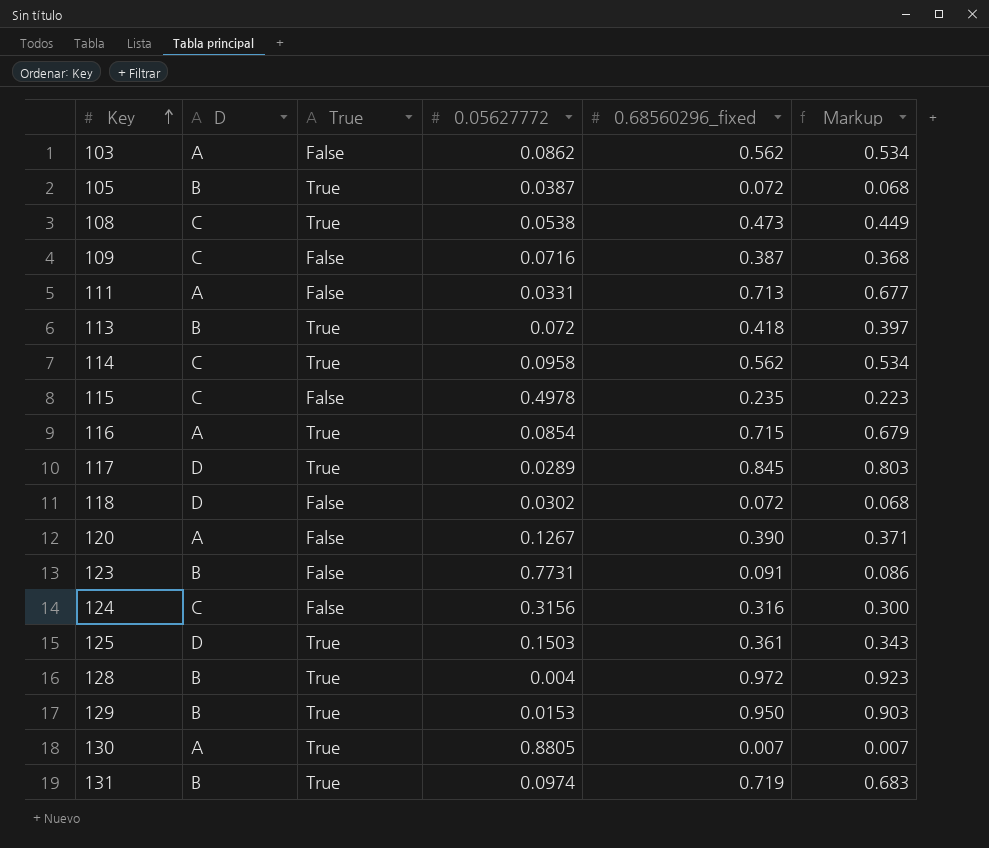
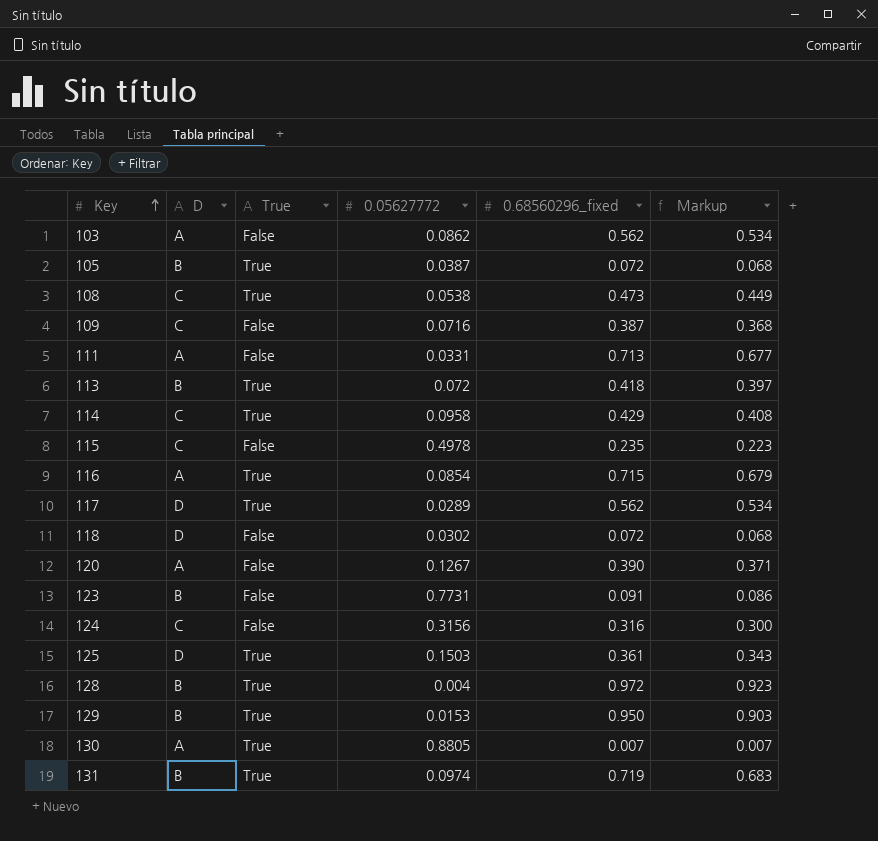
114 | 0.68560296_fixed: 0.562 -> 0.429
114 | Markup: 0.534 -> 0.408
117 | 0.68560296_fixed: 0.845 -> 0.562
117 | Markup: 0.803 -> 0.534

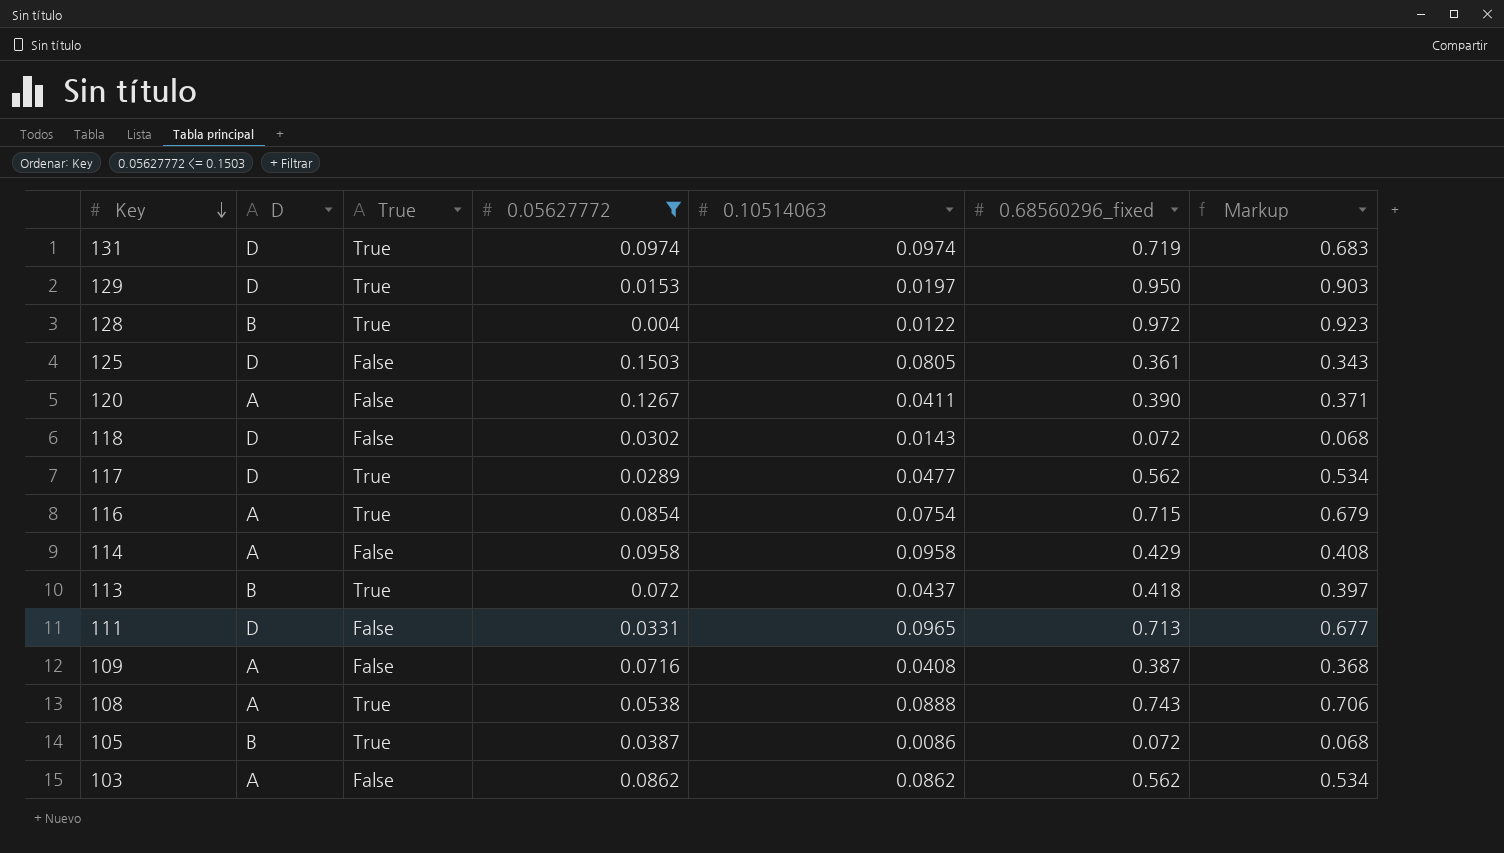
filter: none -> 0.05627772 <= 0.1503
row order: Key ascending -> Key descending
column 0.10514063 | position: none -> 5
131 | D: B -> D
129 | D: B -> D
125 | True: True -> False
114 | D: C -> A
114 | True: True -> False
111 | D: A -> D
109 | D: C -> A
108 | D: C -> A
108 | 0.68560296_fixed: 0.473 -> 0.743
108 | Markup: 0.449 -> 0.706

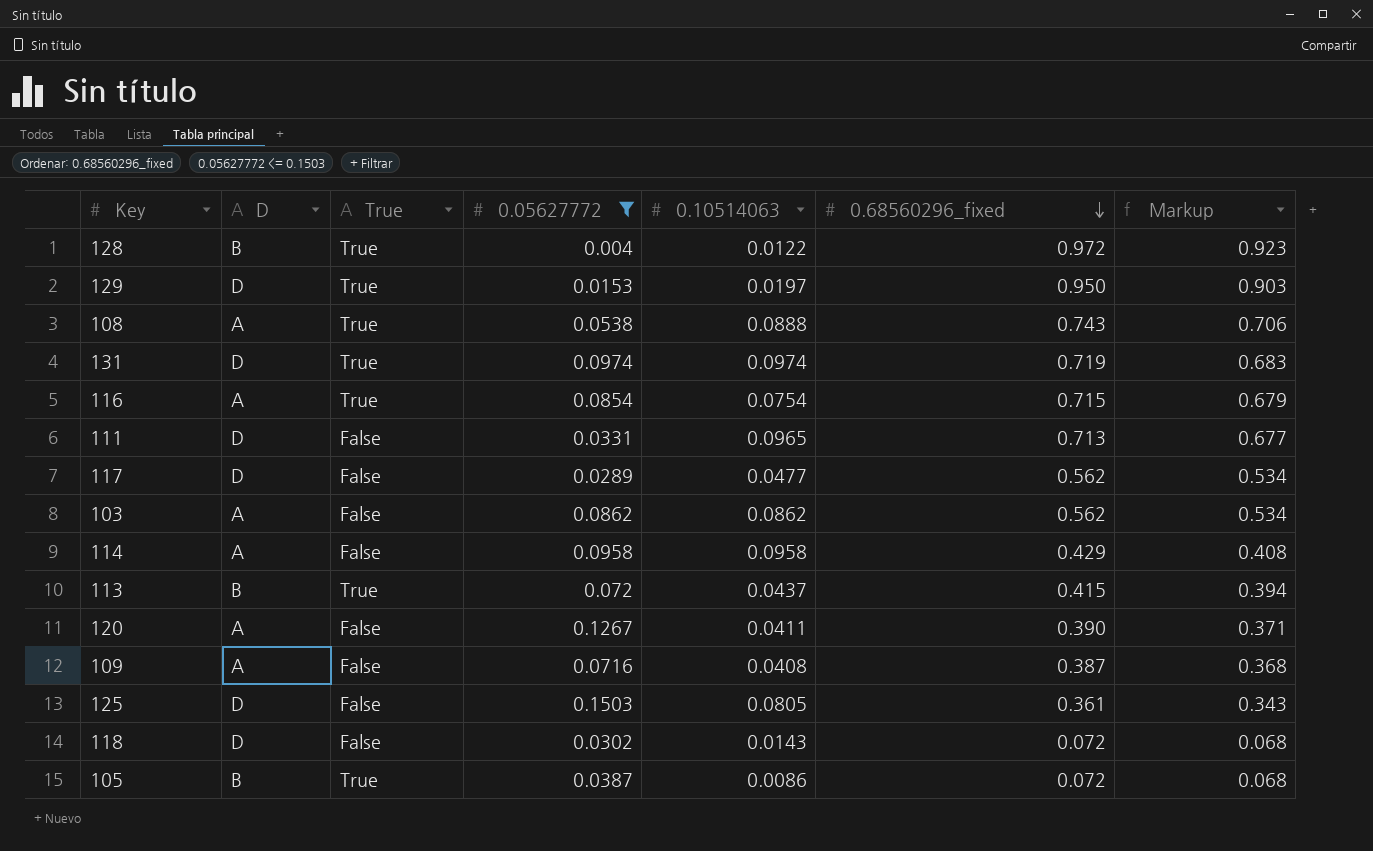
row order: Key descending -> 0.68560296_fixed descending
117 | True: True -> False
113 | 0.68560296_fixed: 0.418 -> 0.415
113 | Markup: 0.397 -> 0.394

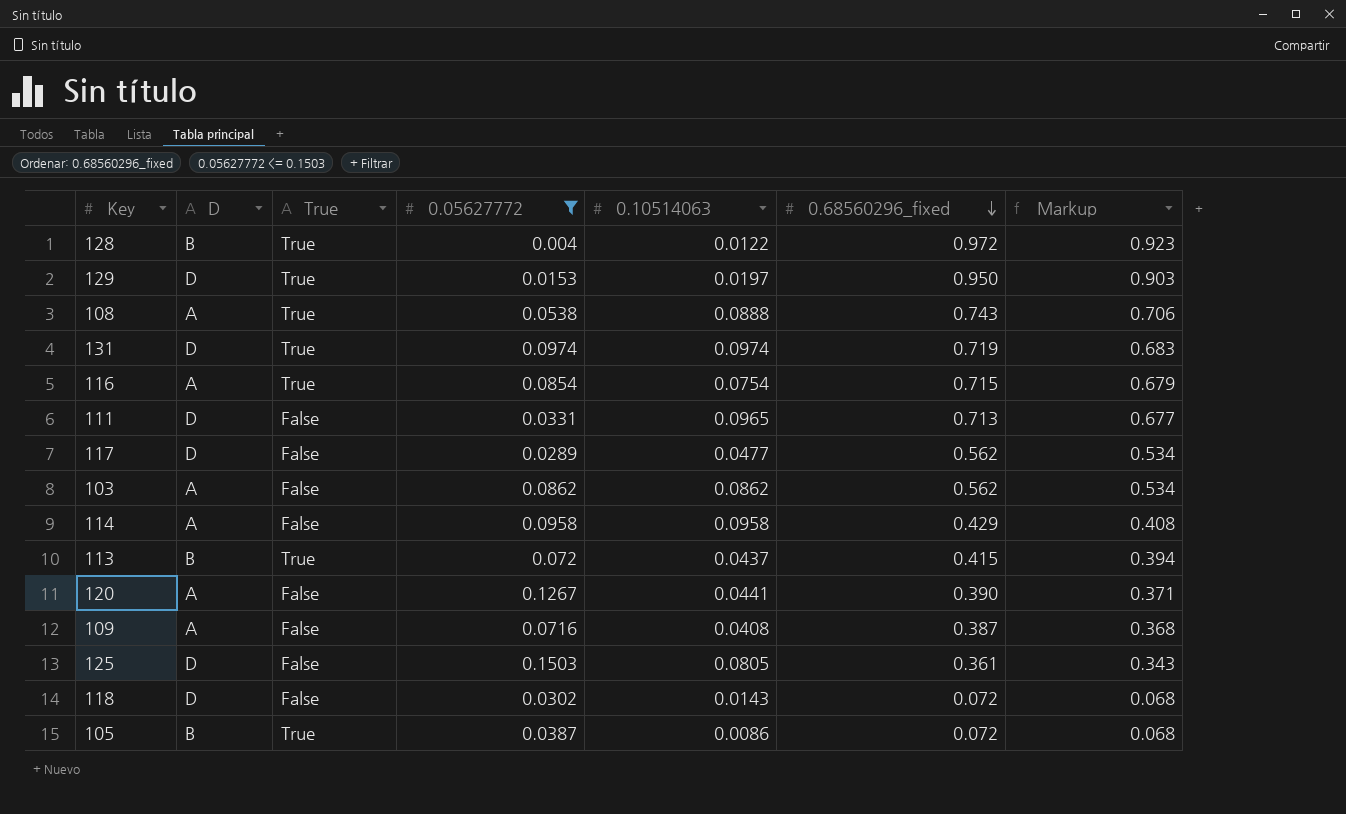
120 | 0.10514063: 0.0411 -> 0.0441

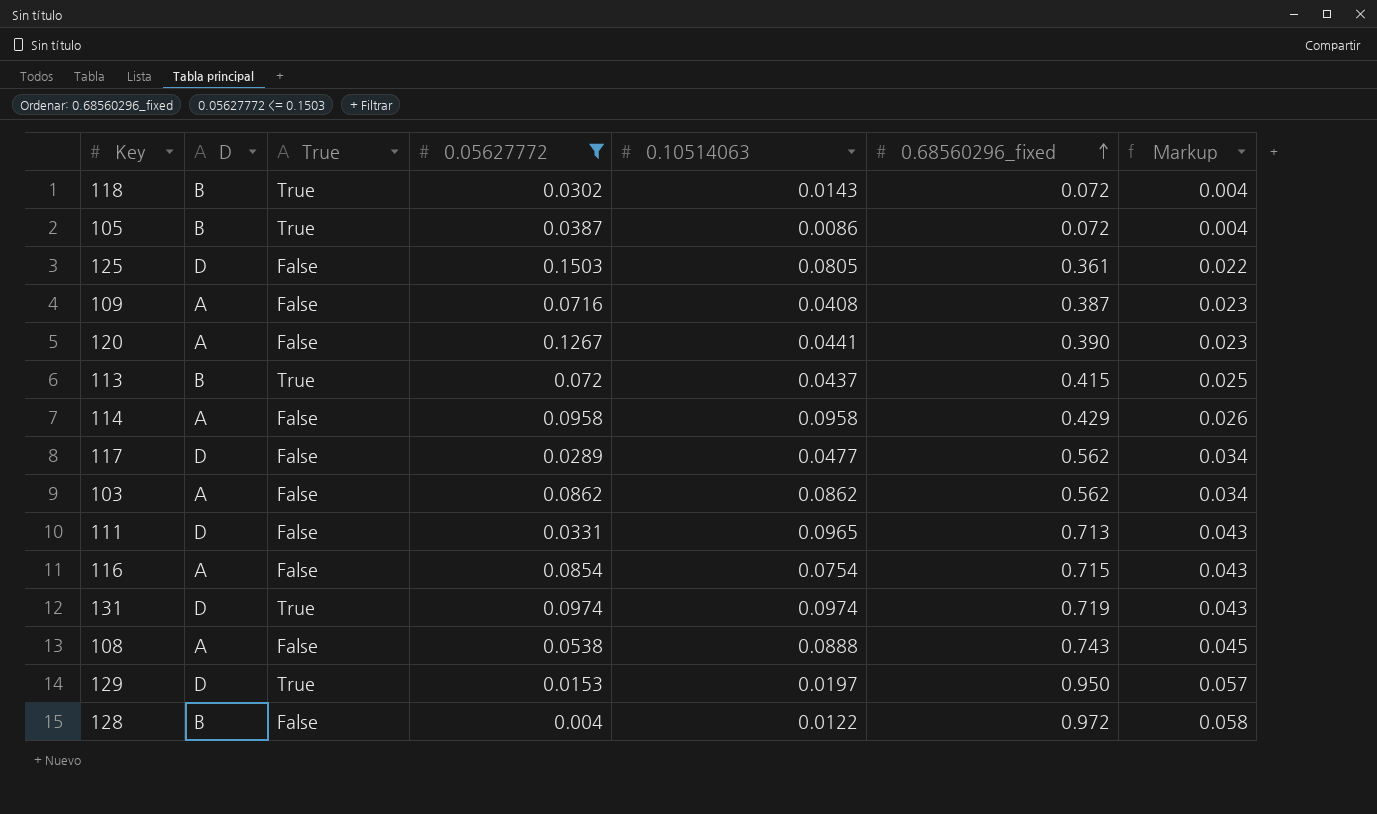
row order: 0.68560296_fixed descending -> 0.68560296_fixed ascending
column Markup | formula: [0.68560296_fixed] * 0.95 -> [0.68560296_fixed] * 0.06
118 | D: D -> B
118 | True: False -> True
116 | True: True -> False
108 | True: True -> False
128 | True: True -> False

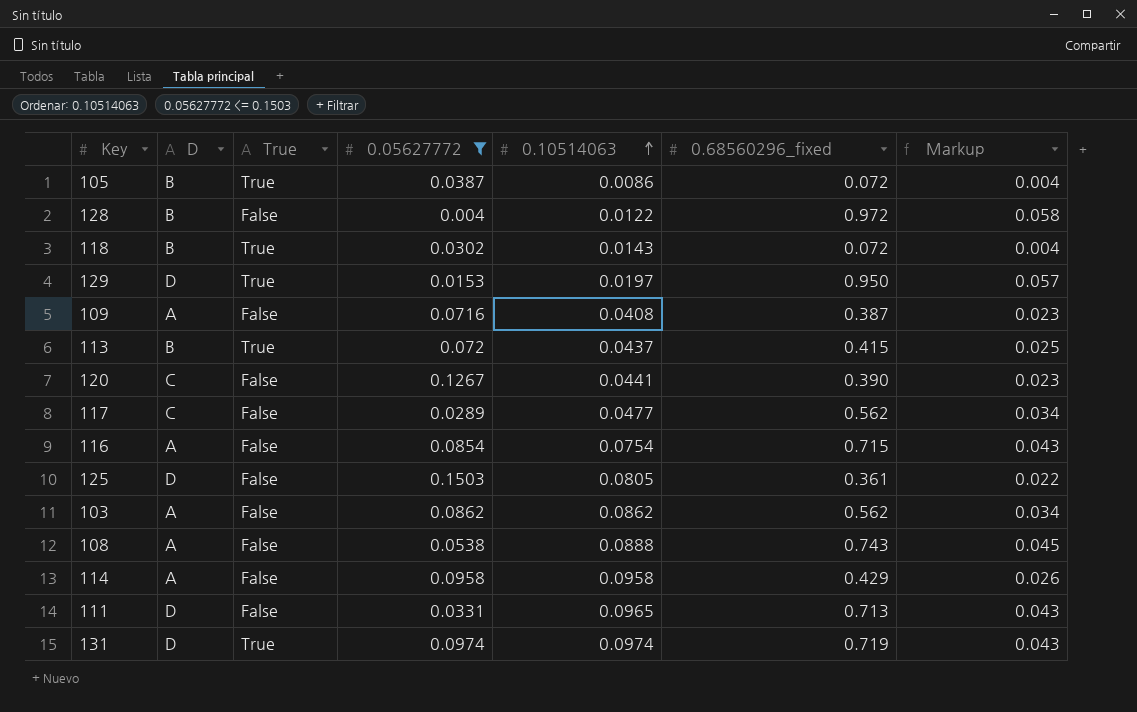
row order: 0.68560296_fixed ascending -> 0.10514063 ascending
120 | D: A -> C
117 | D: D -> C

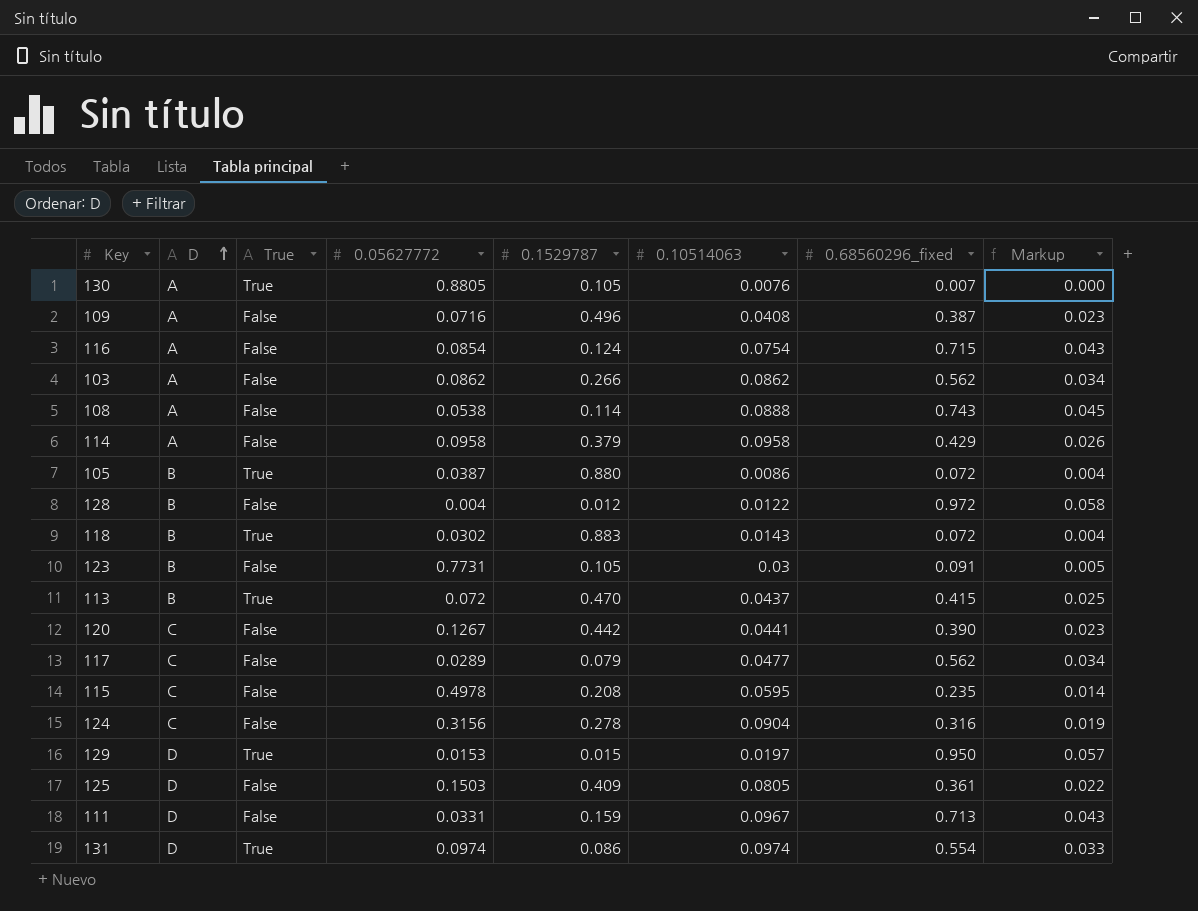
filter: 0.05627772 <= 0.1503 -> none
row order: 0.10514063 ascending -> D ascending
column 0.1529787 | position: none -> 5
111 | 0.10514063: 0.0965 -> 0.0967
131 | 0.68560296_fixed: 0.719 -> 0.554
131 | Markup: 0.043 -> 0.033

